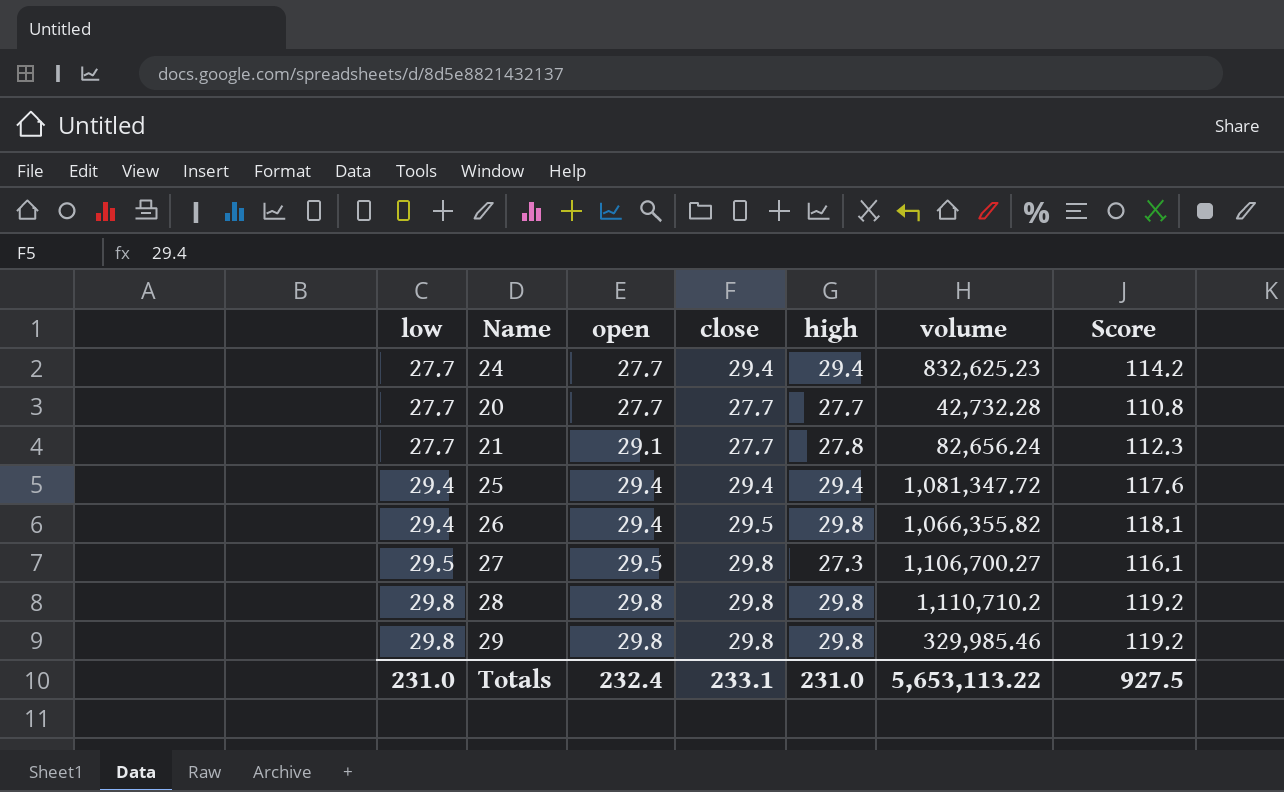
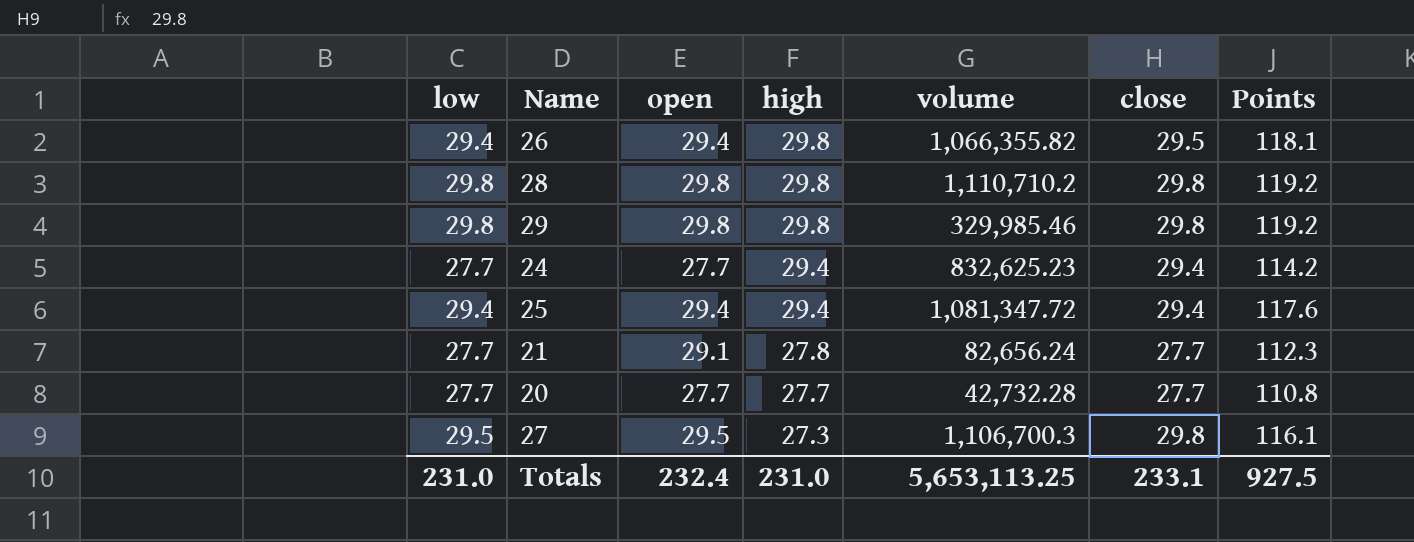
row order: low ascending -> high descending
column close | position: 4 -> 6
column name: Score -> Points
27 | volume: 1,106,700.27 -> 1,106,700.3
Totals | volume: 5,653,113.22 -> 5,653,113.25

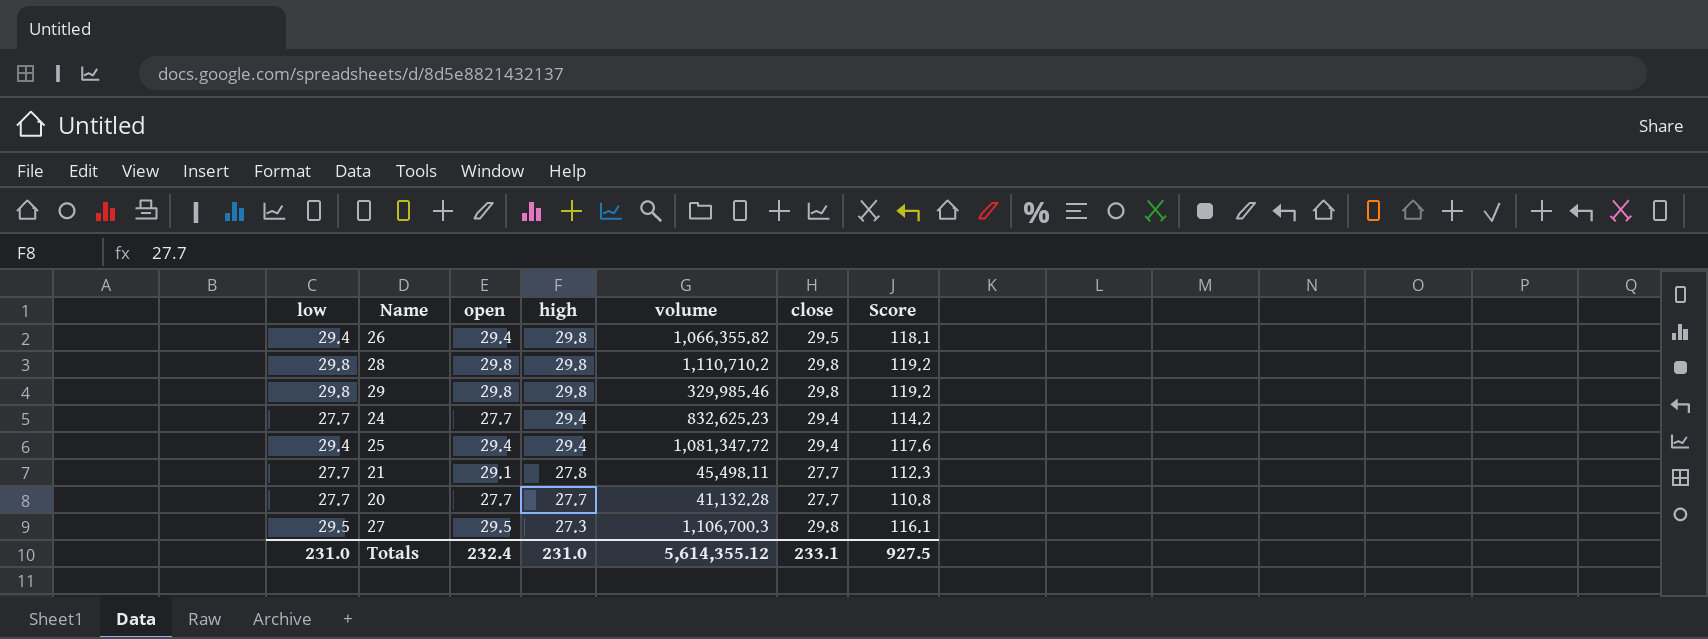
column name: Points -> Score
21 | volume: 82,656.24 -> 45,498.11
20 | volume: 42,732.28 -> 41,132.28
Totals | volume: 5,653,113.25 -> 5,614,355.12

